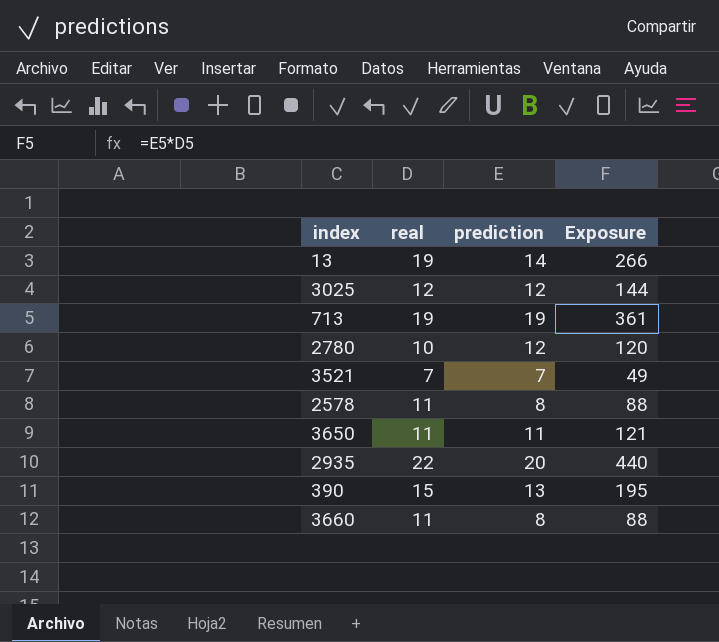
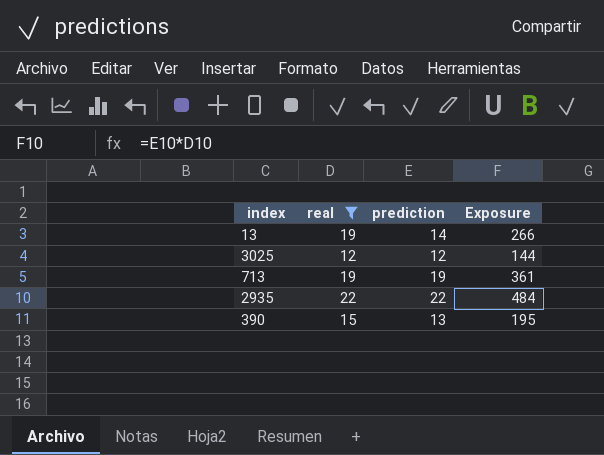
filter: none -> real >= 12
2935 | prediction: 20 -> 22
2935 | Exposure: 440 -> 484

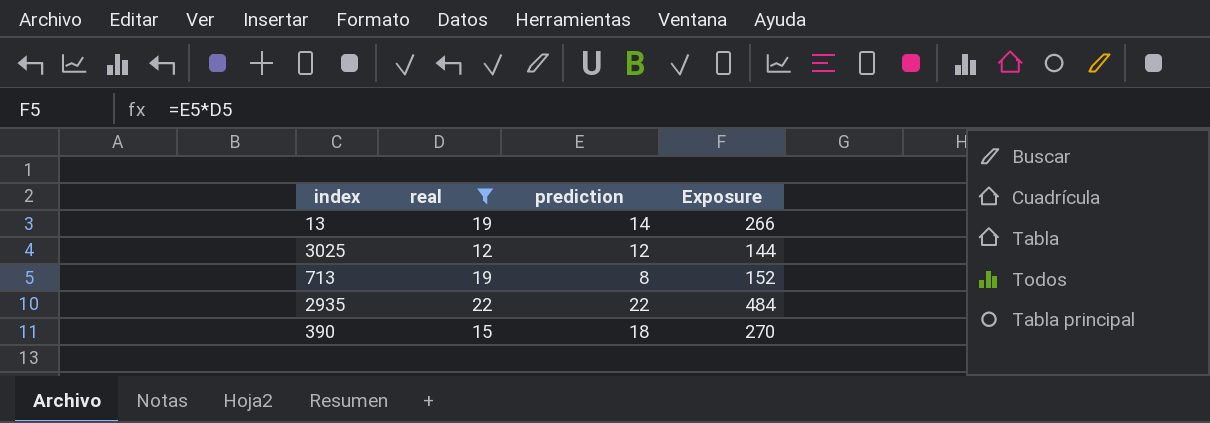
713 | prediction: 19 -> 8
713 | Exposure: 361 -> 152
390 | prediction: 13 -> 18
390 | Exposure: 195 -> 270

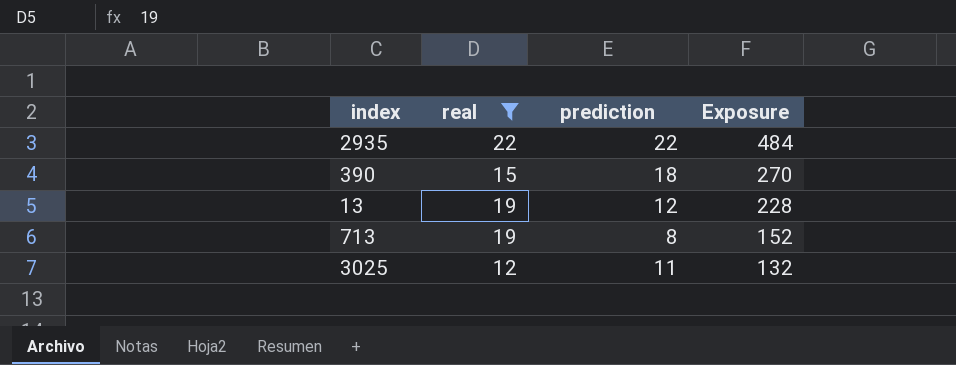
row order: none -> Exposure descending
13 | prediction: 14 -> 12
13 | Exposure: 266 -> 228
3025 | prediction: 12 -> 11
3025 | Exposure: 144 -> 132

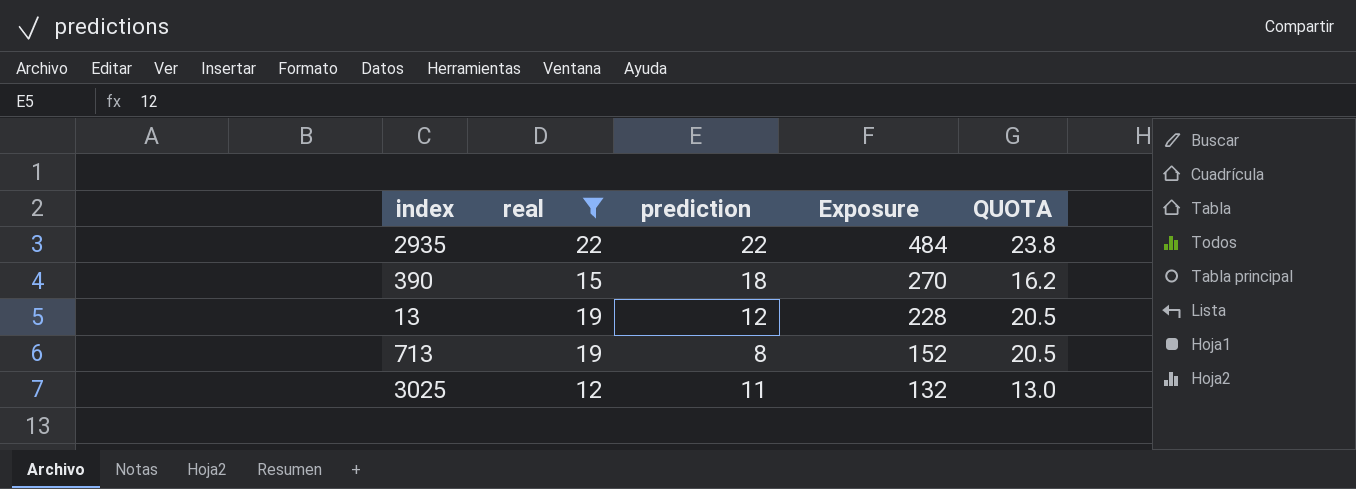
column QUOTA | formula: none -> [real] * 1.08

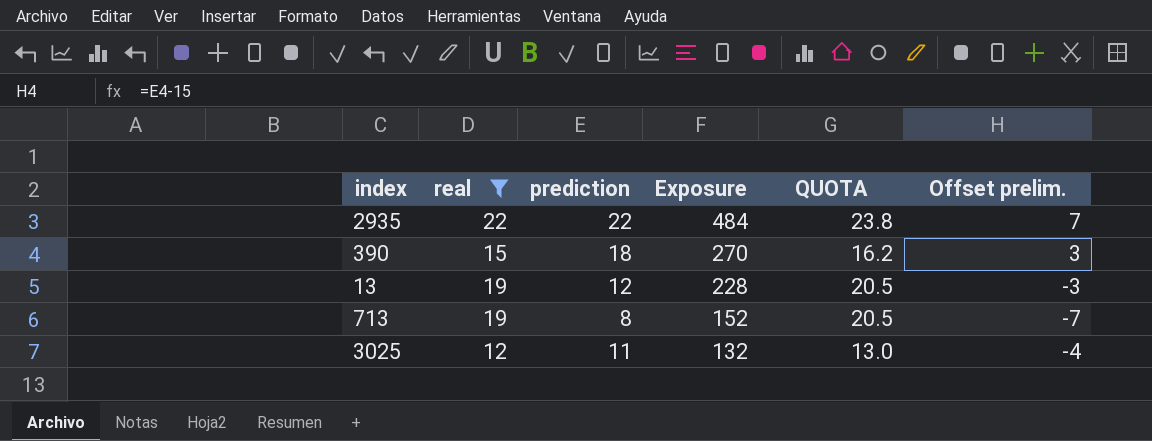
column Offset prelim. | formula: none -> [prediction] - 15

